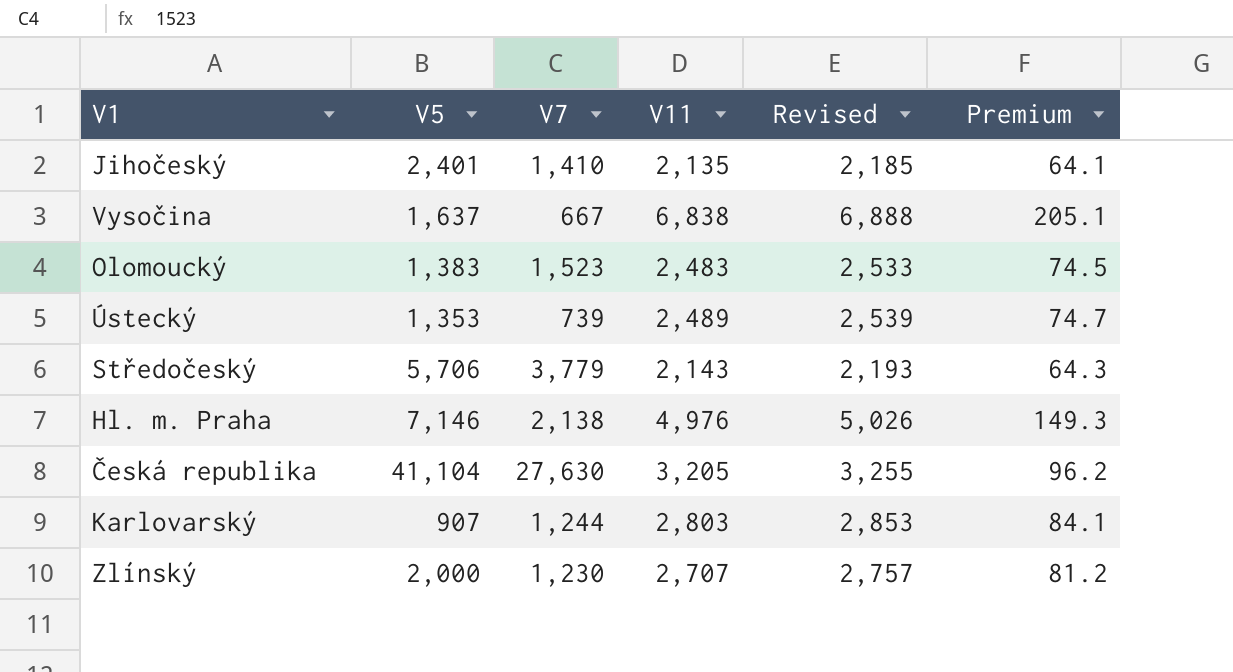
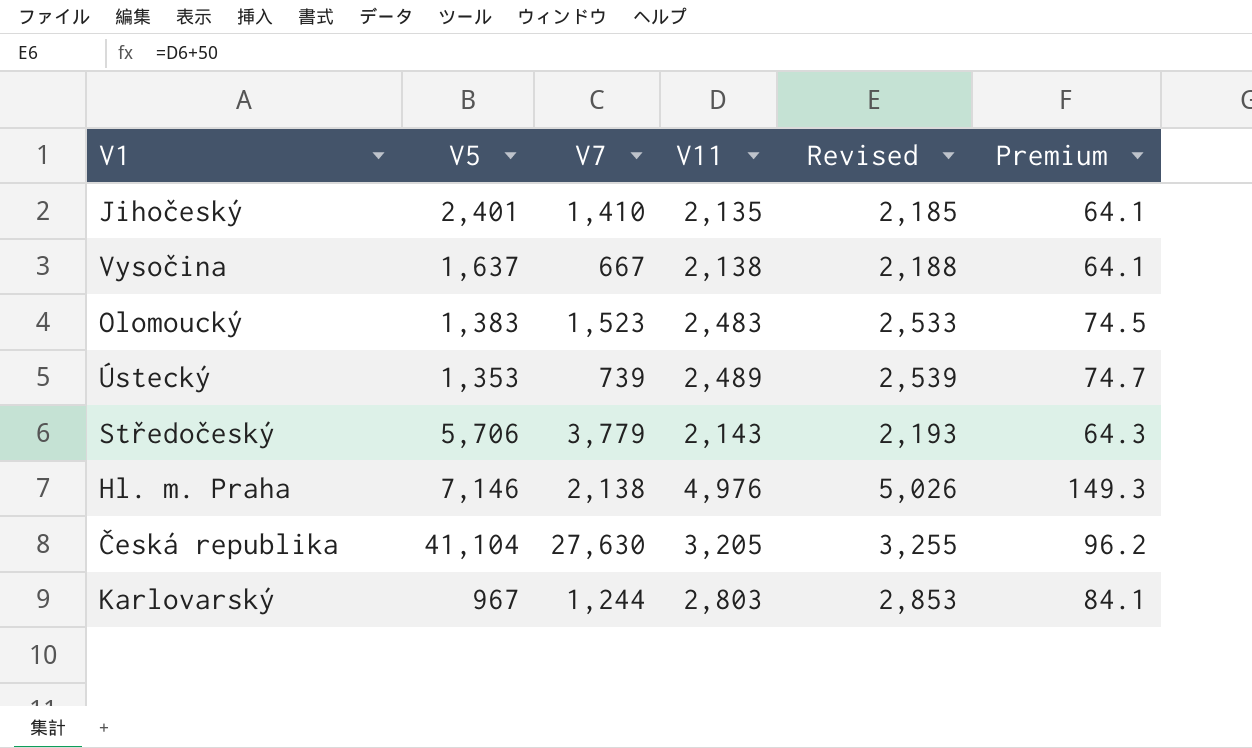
row Zlínský: 2,000 | 1,230 | 2,707 | 2,757 | 81.2 -> none
Vysočina | V11: 6,838 -> 2,138
Vysočina | Revised: 6,888 -> 2,188
Vysočina | Premium: 205.1 -> 64.1
Karlovarský | V5: 907 -> 967

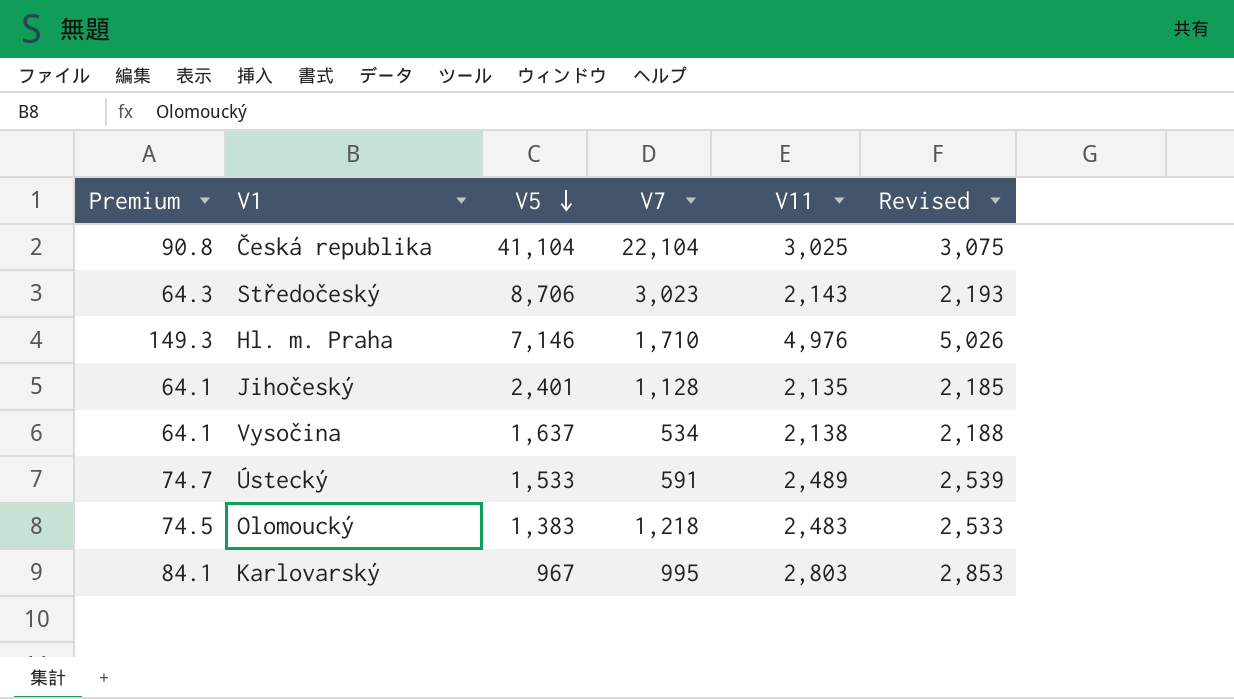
row order: none -> V5 descending
column Premium | position: 6 -> 1
Česká republika | Premium: 96.2 -> 90.8
Česká republika | V7: 27,630 -> 22,104
Česká republika | V11: 3,205 -> 3,025
Česká republika | Revised: 3,255 -> 3,075
Středočeský | V5: 5,706 -> 8,706
Středočeský | V7: 3,779 -> 3,023
Hl. m. Praha | V7: 2,138 -> 1,710
Jihočeský | V7: 1,410 -> 1,128
Vysočina | V7: 667 -> 534
Ústecký | V5: 1,353 -> 1,533
Ústecký | V7: 739 -> 591
Olomoucký | V7: 1,523 -> 1,218
Karlovarský | V7: 1,244 -> 995

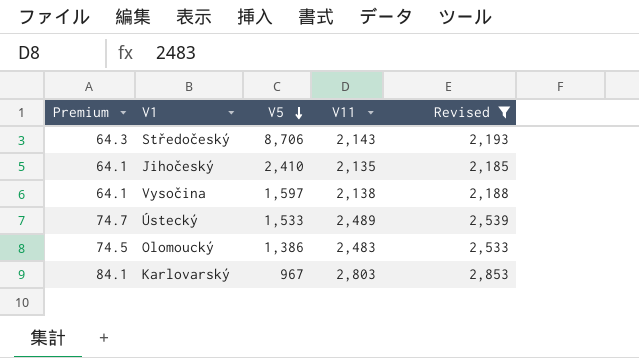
filter: none -> Revised <= 2,853
column V7 | position: 4 -> none
Jihočeský | V5: 2,401 -> 2,410
Vysočina | V5: 1,637 -> 1,597
Olomoucký | V5: 1,383 -> 1,386

